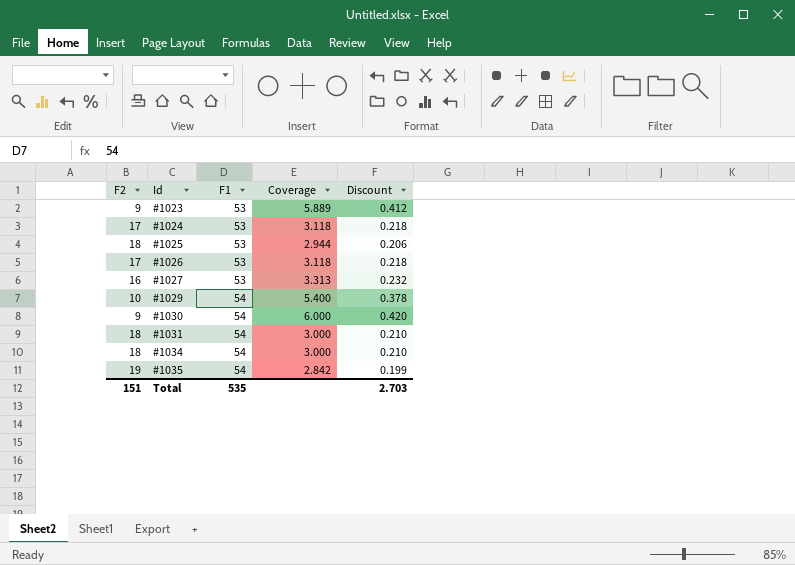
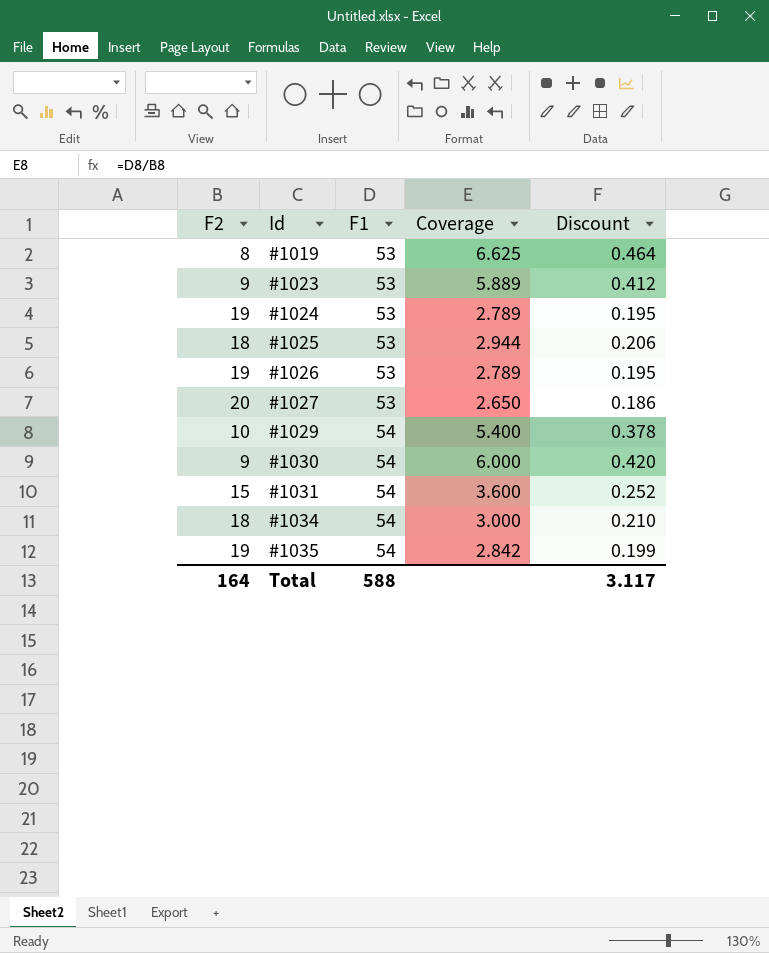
row #1019: none -> 8 | 53 | 6.625 | 0.464
#1024 | F2: 17 -> 19
#1024 | Coverage: 3.118 -> 2.789
#1024 | Discount: 0.218 -> 0.195
#1026 | F2: 17 -> 19
#1026 | Coverage: 3.118 -> 2.789
#1026 | Discount: 0.218 -> 0.195
#1027 | F2: 16 -> 20
#1027 | Coverage: 3.313 -> 2.650
#1027 | Discount: 0.232 -> 0.186
#1031 | F2: 18 -> 15
#1031 | Coverage: 3.000 -> 3.600
#1031 | Discount: 0.210 -> 0.252
Total | F2: 151 -> 164
Total | F1: 535 -> 588
Total | Discount: 2.703 -> 3.117

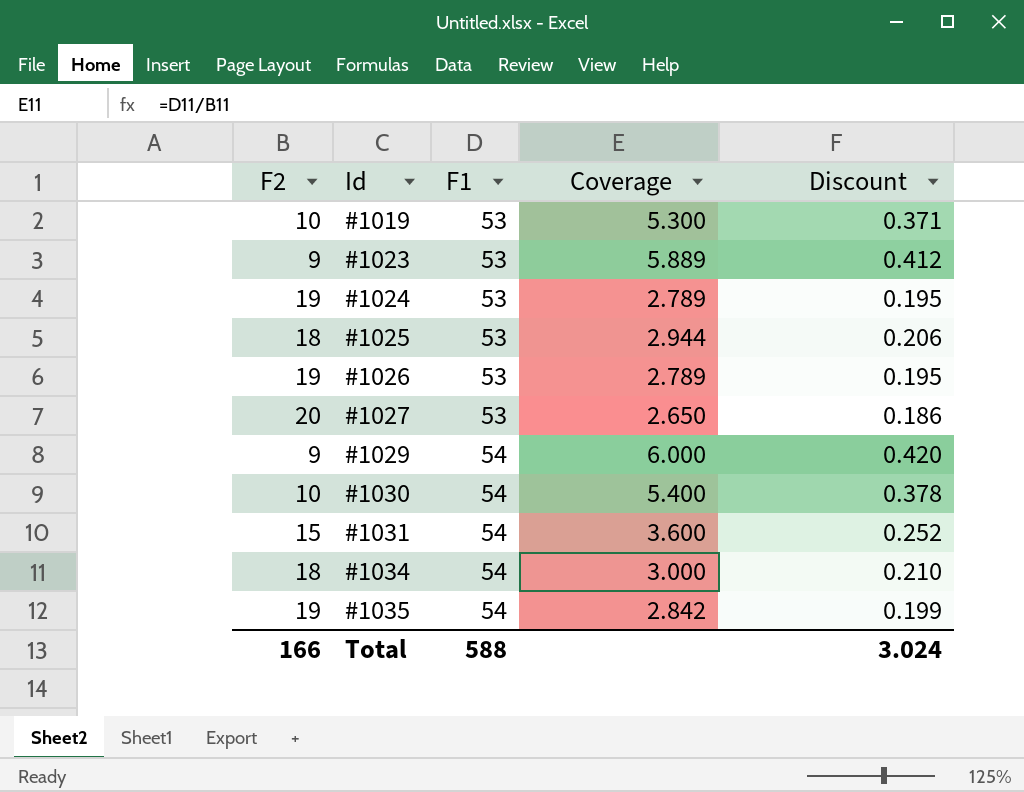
#1019 | F2: 8 -> 10
#1019 | Coverage: 6.625 -> 5.300
#1019 | Discount: 0.464 -> 0.371
#1029 | F2: 10 -> 9
#1029 | Coverage: 5.400 -> 6.000
#1029 | Discount: 0.378 -> 0.420
#1030 | F2: 9 -> 10
#1030 | Coverage: 6.000 -> 5.400
#1030 | Discount: 0.420 -> 0.378
Total | F2: 164 -> 166
Total | Discount: 3.117 -> 3.024

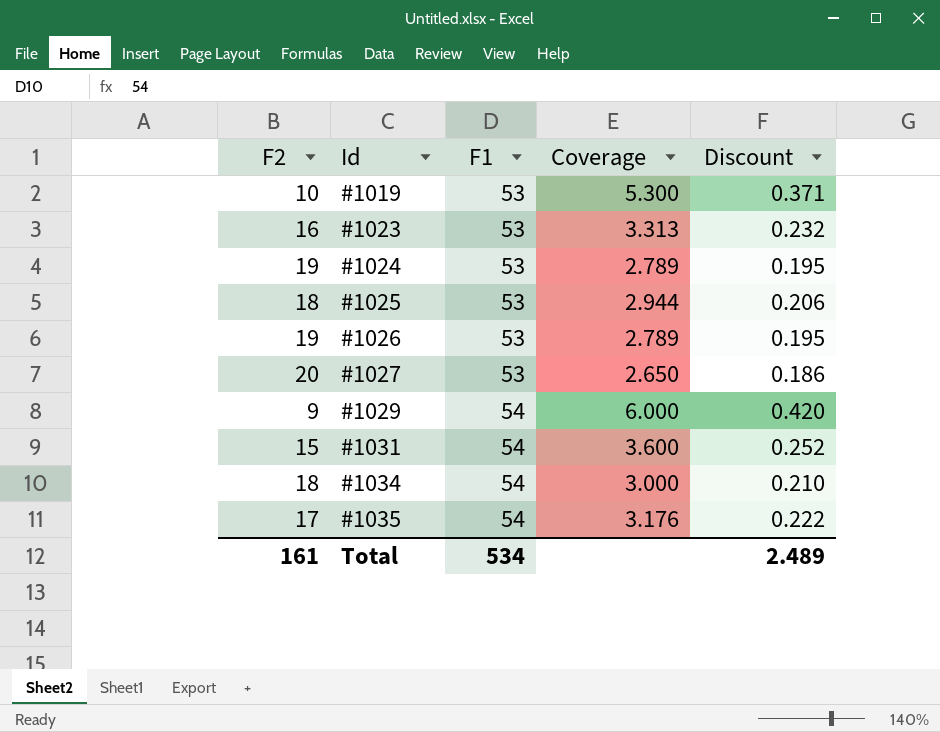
row #1030: 10 | 54 | 5.400 | 0.378 -> none
#1023 | F2: 9 -> 16
#1023 | Coverage: 5.889 -> 3.313
#1023 | Discount: 0.412 -> 0.232
#1035 | F2: 19 -> 17
#1035 | Coverage: 2.842 -> 3.176
#1035 | Discount: 0.199 -> 0.222
Total | F2: 166 -> 161
Total | F1: 588 -> 534
Total | Discount: 3.024 -> 2.489

